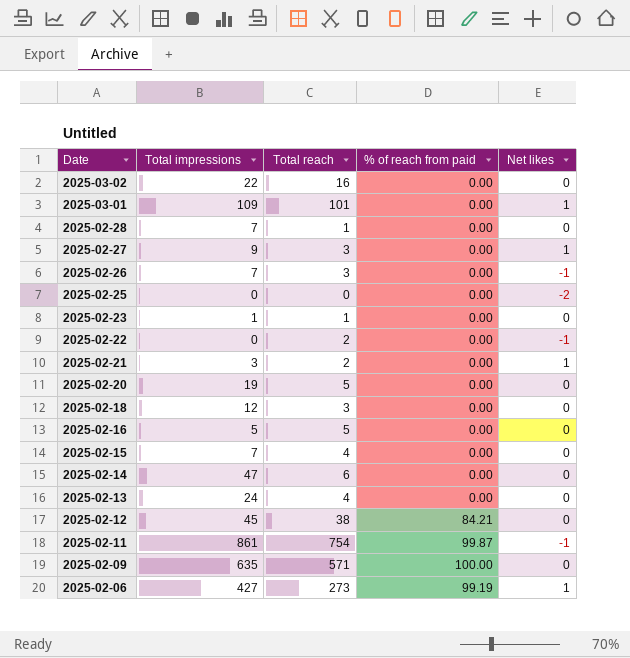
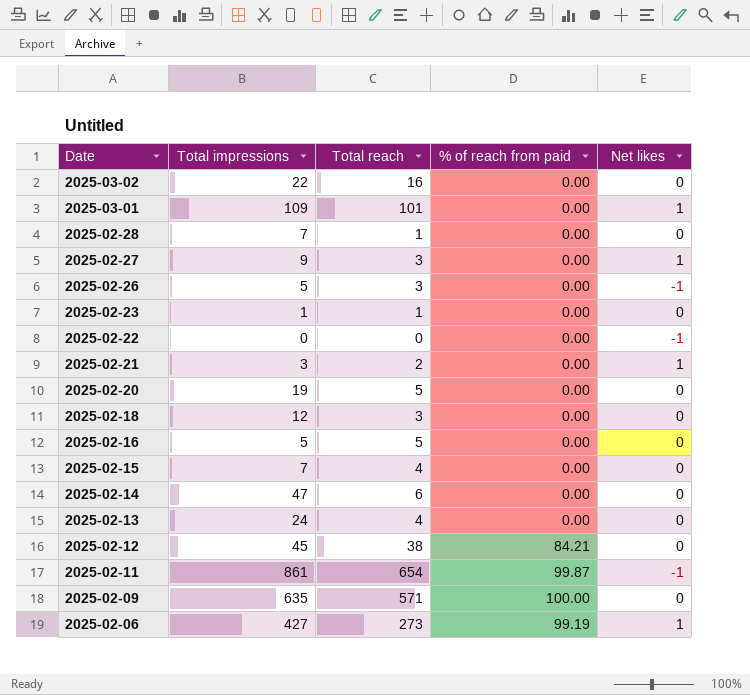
row 2025-02-25: 0 | 0 | 0.00 | -2 -> none
2025-02-26 | Total impressions: 7 -> 5
2025-02-22 | Total reach: 2 -> 0
2025-02-11 | Total reach: 754 -> 654

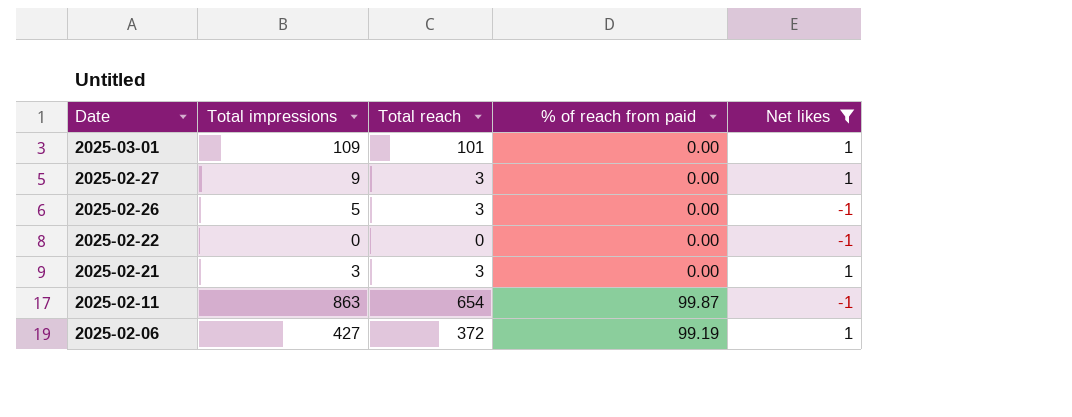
filter: none -> Net likes != 0
2025-02-21 | Total reach: 2 -> 3
2025-02-11 | Total impressions: 861 -> 863
2025-02-06 | Total reach: 273 -> 372

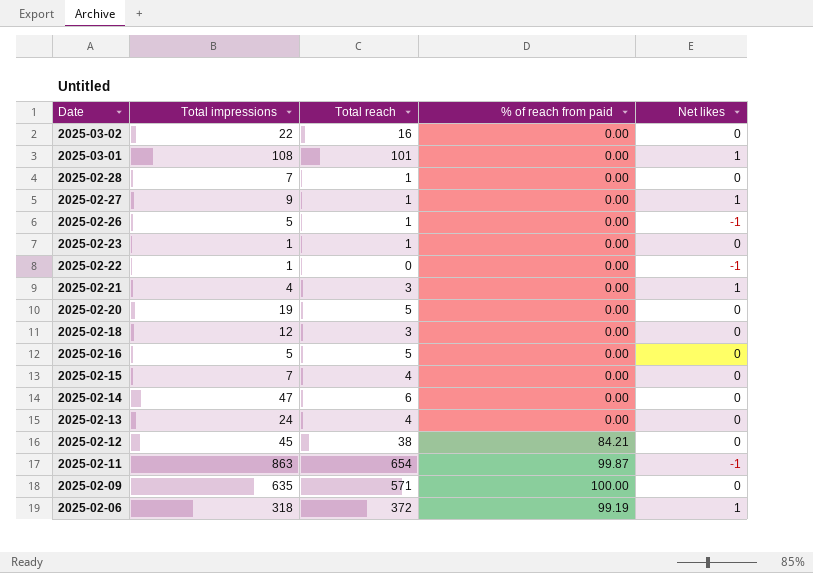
filter: Net likes != 0 -> none
2025-03-01 | Total impressions: 109 -> 108
2025-02-27 | Total reach: 3 -> 1
2025-02-26 | Total reach: 3 -> 1
2025-02-22 | Total impressions: 0 -> 1
2025-02-21 | Total impressions: 3 -> 4
2025-02-06 | Total impressions: 427 -> 318

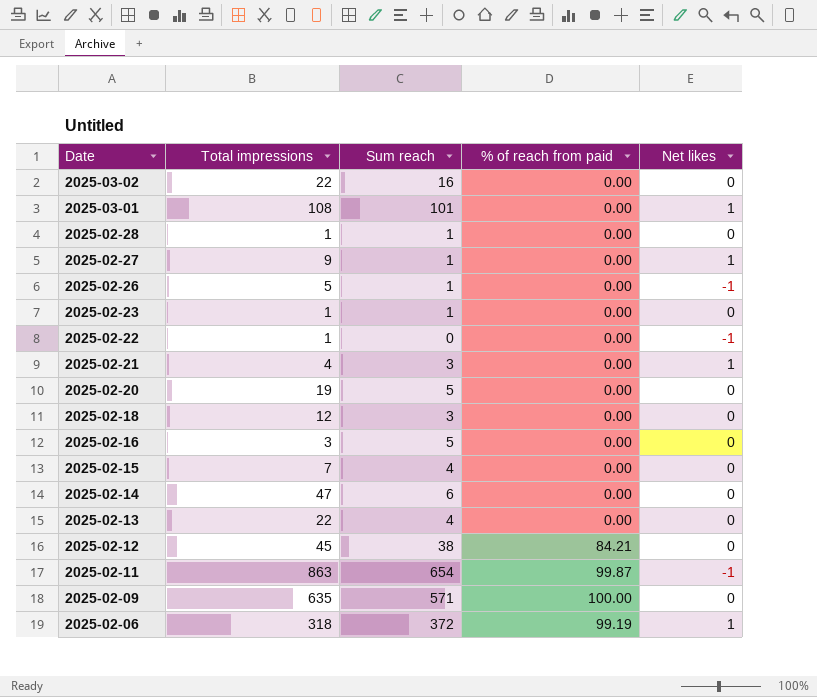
column name: Total reach -> Sum reach
2025-02-28 | Total impressions: 7 -> 1
2025-02-16 | Total impressions: 5 -> 3
2025-02-13 | Total impressions: 24 -> 22

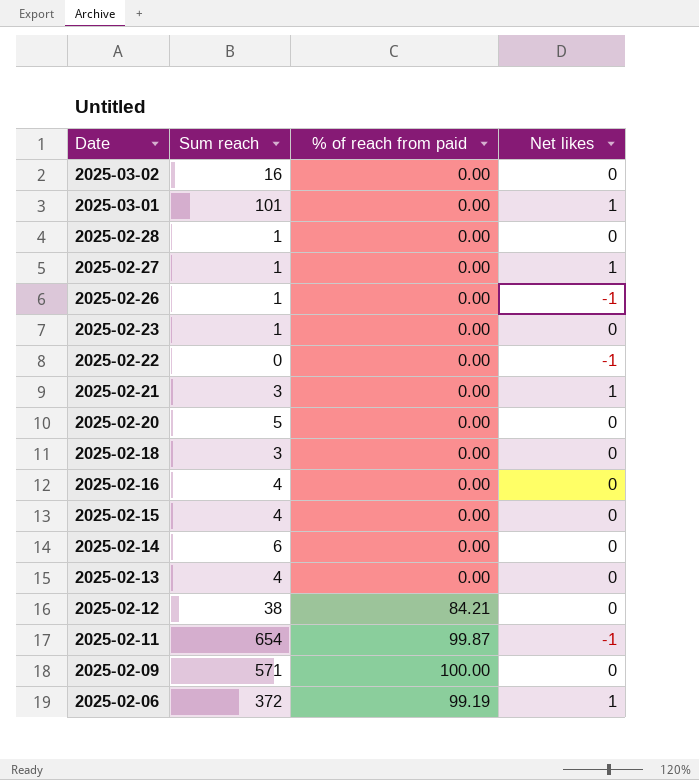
column Total impressions | position: 2 -> none
2025-02-16 | Sum reach: 5 -> 4

